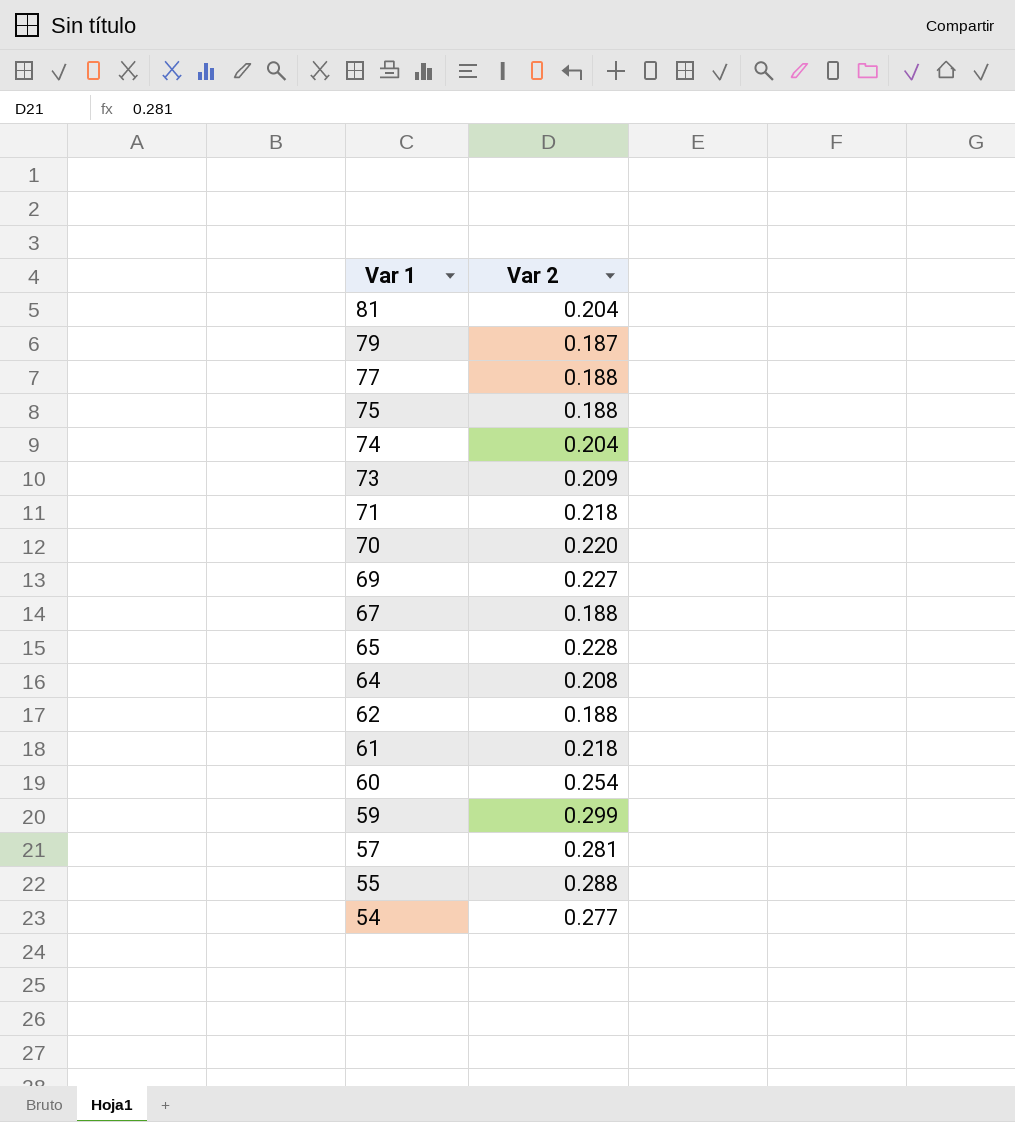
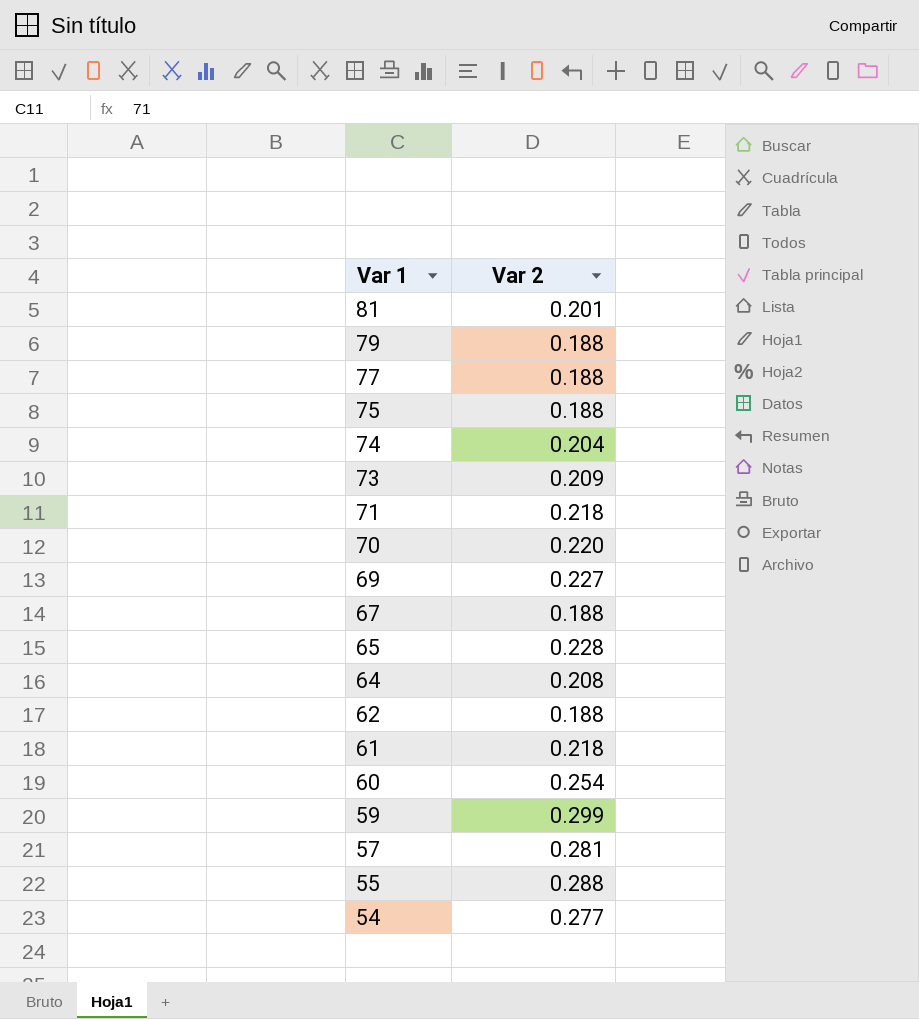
81 | Var 2: 0.204 -> 0.201
79 | Var 2: 0.187 -> 0.188

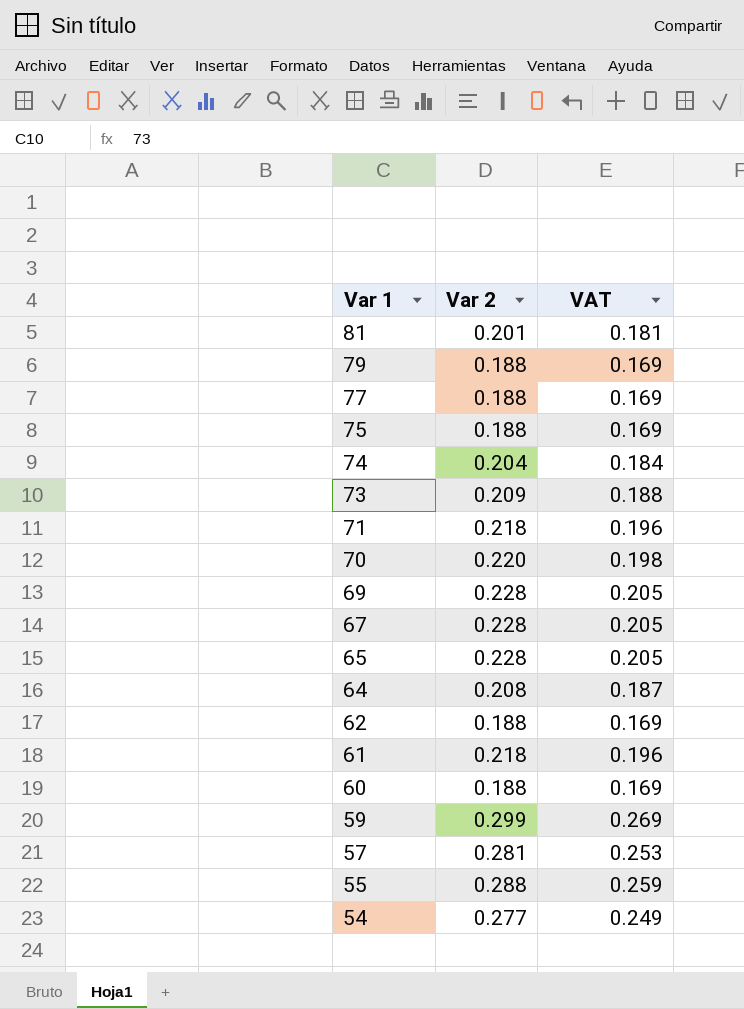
column VAT | formula: none -> [Var 2] * 0.9
69 | Var 2: 0.227 -> 0.228
67 | Var 2: 0.188 -> 0.228
60 | Var 2: 0.254 -> 0.188

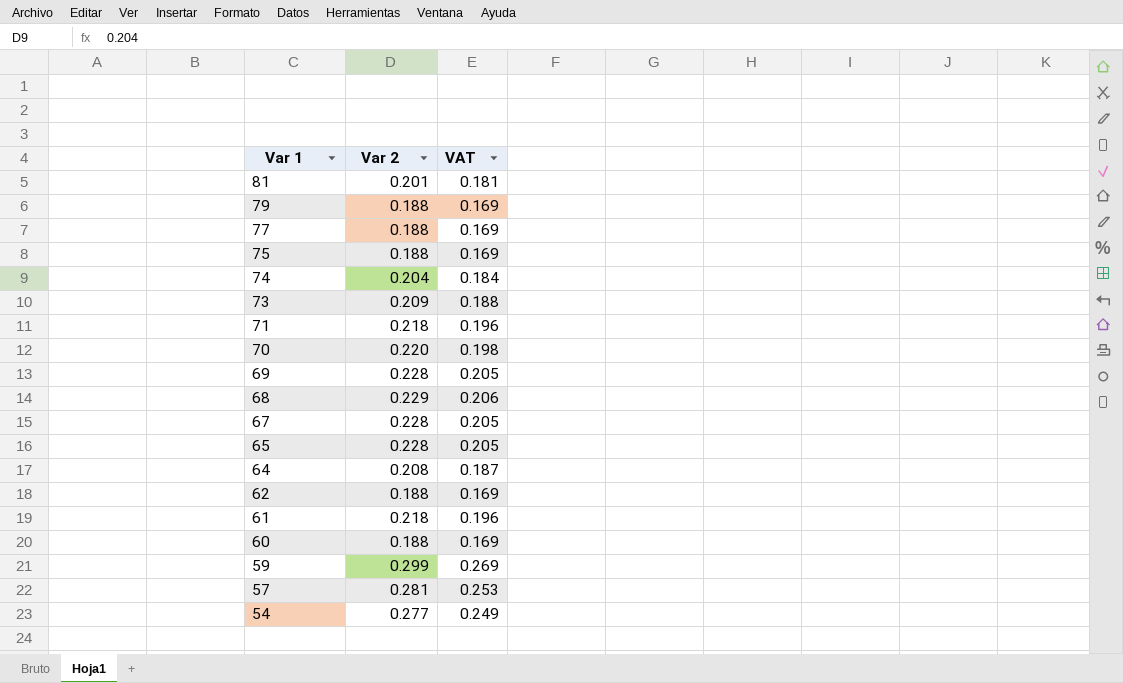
row 55: 0.288 | 0.259 -> none
row 68: none -> 0.229 | 0.206

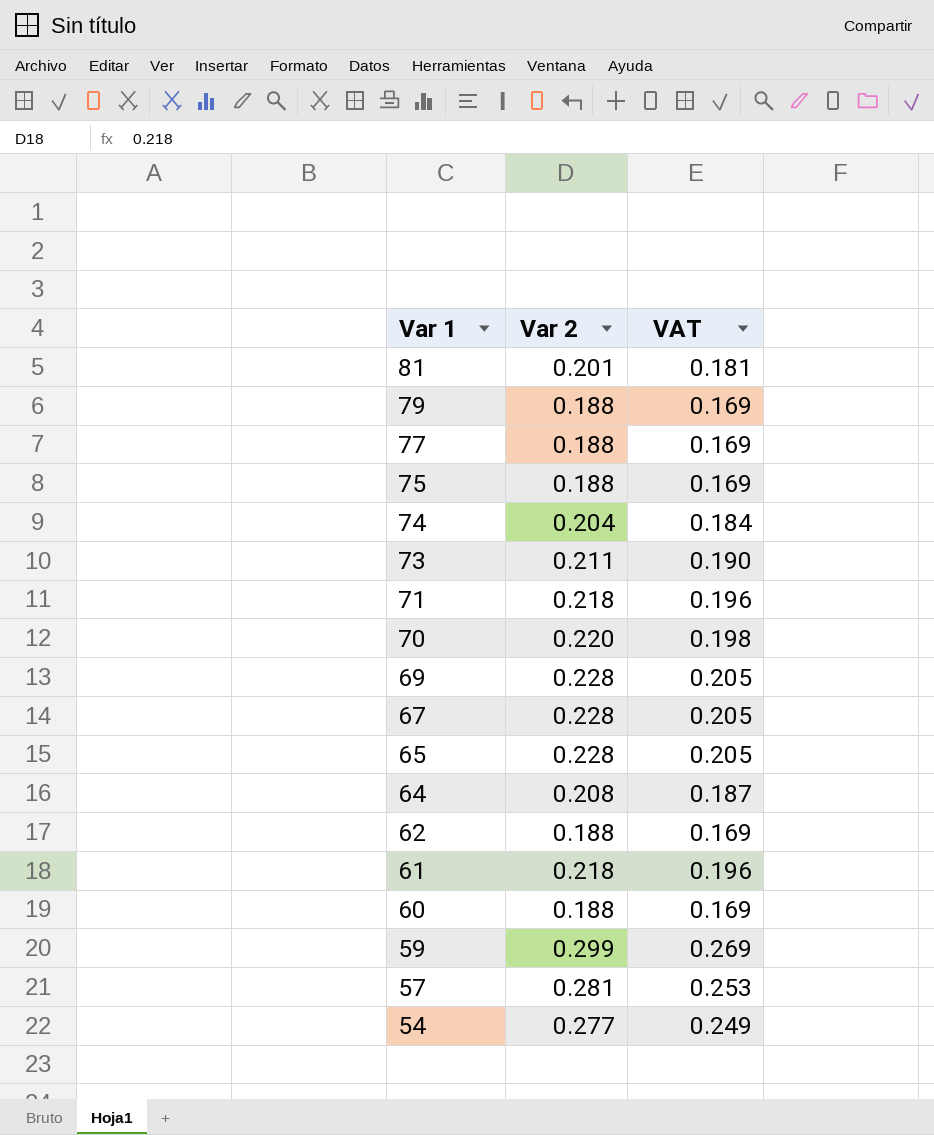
row 68: 0.229 | 0.206 -> none
73 | Var 2: 0.209 -> 0.211
73 | VAT: 0.188 -> 0.190

